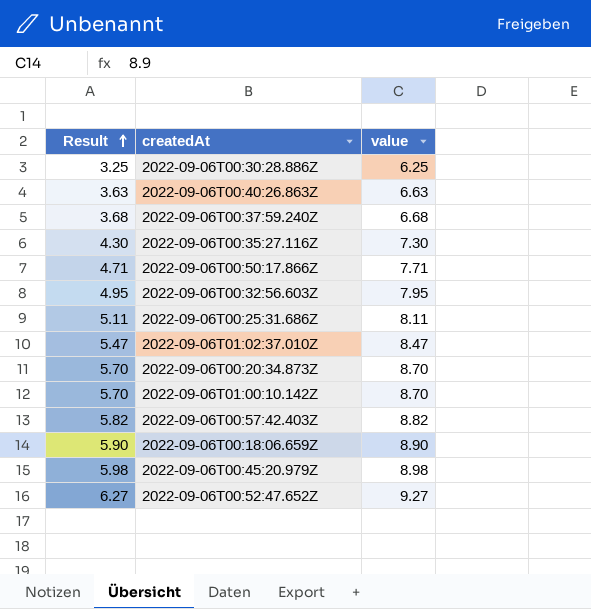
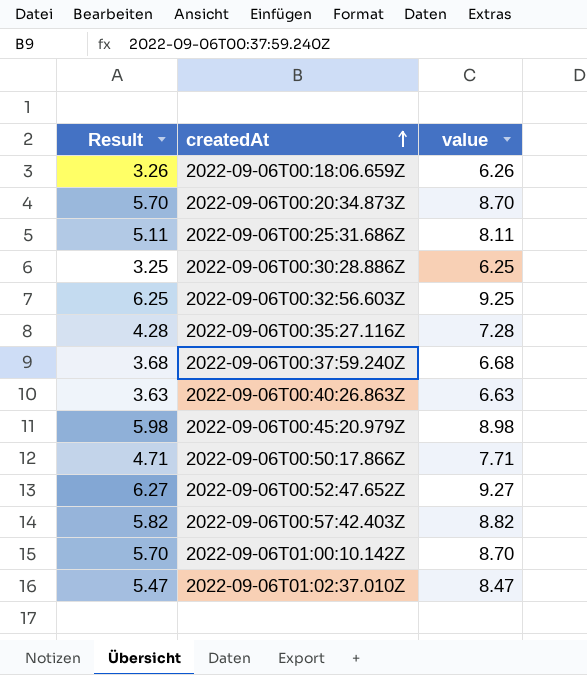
row order: Result ascending -> createdAt ascending
2022-09-06T00:18:06.659Z | Result: 5.90 -> 3.26
2022-09-06T00:18:06.659Z | value: 8.90 -> 6.26
2022-09-06T00:32:56.603Z | Result: 4.95 -> 6.25
2022-09-06T00:32:56.603Z | value: 7.95 -> 9.25
2022-09-06T00:35:27.116Z | Result: 4.30 -> 4.28
2022-09-06T00:35:27.116Z | value: 7.30 -> 7.28

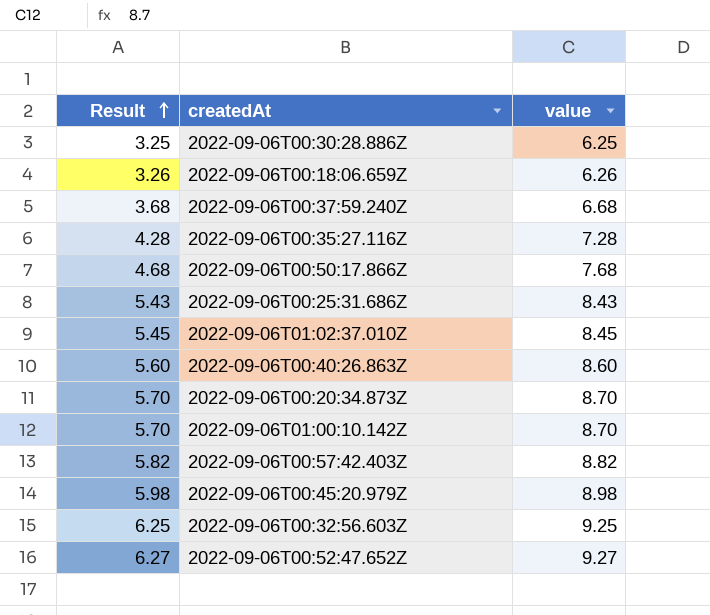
row order: createdAt ascending -> Result ascending
2022-09-06T00:50:17.866Z | Result: 4.71 -> 4.68
2022-09-06T00:50:17.866Z | value: 7.71 -> 7.68
2022-09-06T00:25:31.686Z | Result: 5.11 -> 5.43
2022-09-06T00:25:31.686Z | value: 8.11 -> 8.43
2022-09-06T01:02:37.010Z | Result: 5.47 -> 5.45
2022-09-06T01:02:37.010Z | value: 8.47 -> 8.45
2022-09-06T00:40:26.863Z | Result: 3.63 -> 5.60
2022-09-06T00:40:26.863Z | value: 6.63 -> 8.60

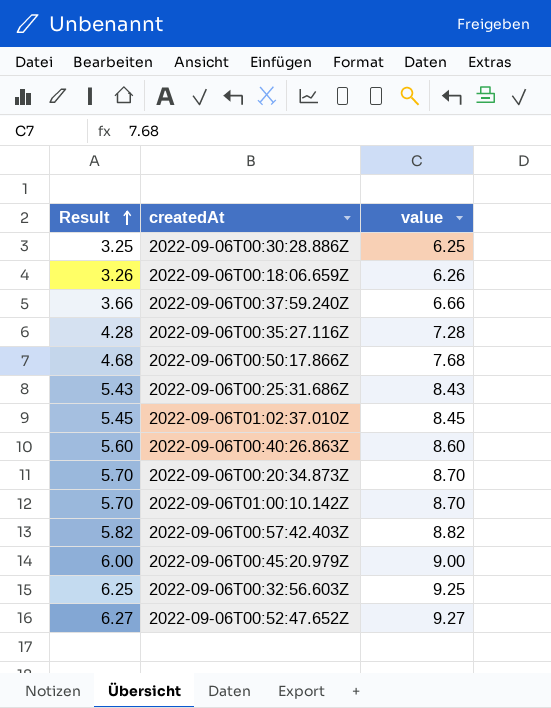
2022-09-06T00:37:59.240Z | Result: 3.68 -> 3.66
2022-09-06T00:37:59.240Z | value: 6.68 -> 6.66
2022-09-06T00:45:20.979Z | Result: 5.98 -> 6.00
2022-09-06T00:45:20.979Z | value: 8.98 -> 9.00

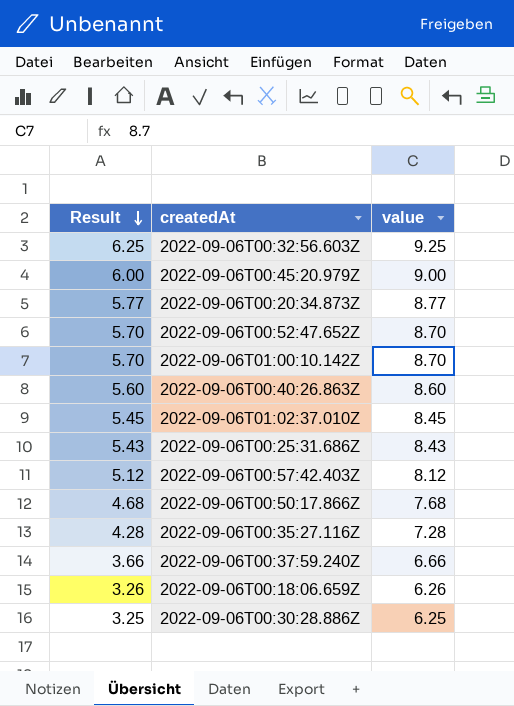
row order: Result ascending -> Result descending
2022-09-06T00:20:34.873Z | Result: 5.70 -> 5.77
2022-09-06T00:20:34.873Z | value: 8.70 -> 8.77
2022-09-06T00:52:47.652Z | Result: 6.27 -> 5.70
2022-09-06T00:52:47.652Z | value: 9.27 -> 8.70
2022-09-06T00:57:42.403Z | Result: 5.82 -> 5.12
2022-09-06T00:57:42.403Z | value: 8.82 -> 8.12

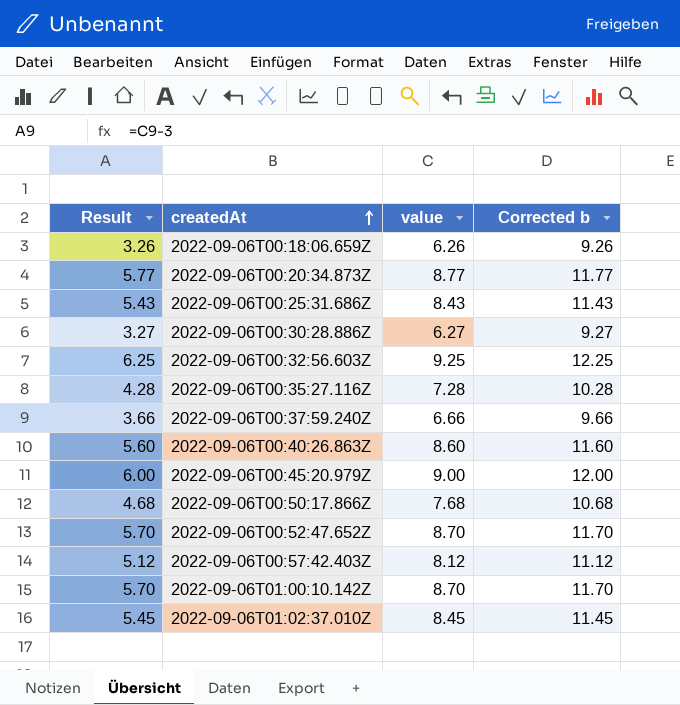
row order: Result descending -> createdAt ascending
column Corrected b | formula: none -> [value] + 3
2022-09-06T00:30:28.886Z | Result: 3.25 -> 3.27
2022-09-06T00:30:28.886Z | value: 6.25 -> 6.27

